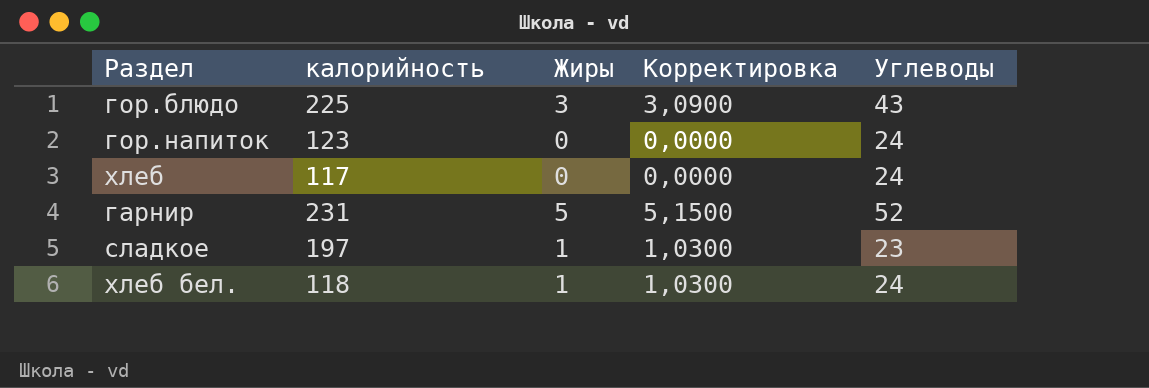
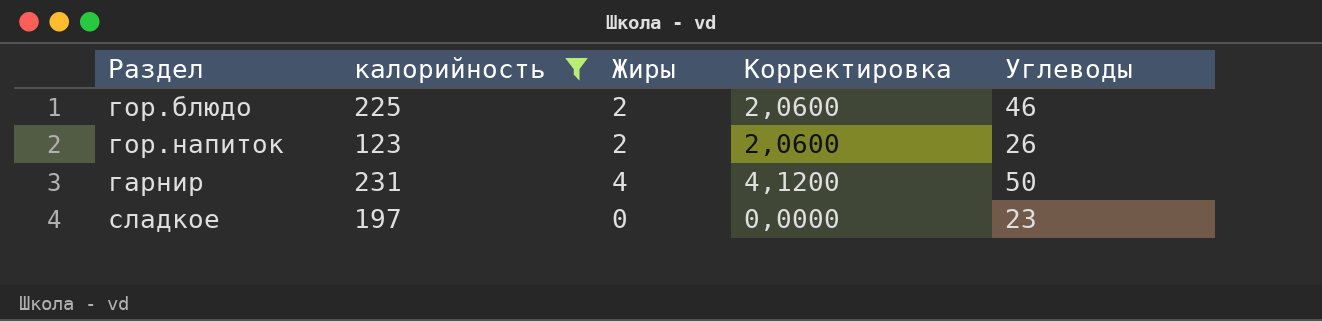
filter: none -> калорийность >= 123
гор.блюдо | Жиры: 3 -> 2
гор.блюдо | Корректировка: 3,0900 -> 2,0600
гор.блюдо | Углеводы: 43 -> 46
гор.напиток | Жиры: 0 -> 2
гор.напиток | Корректировка: 0,0000 -> 2,0600
гор.напиток | Углеводы: 24 -> 26
гарнир | Жиры: 5 -> 4
гарнир | Корректировка: 5,1500 -> 4,1200
гарнир | Углеводы: 52 -> 50
сладкое | Жиры: 1 -> 0
сладкое | Корректировка: 1,0300 -> 0,0000

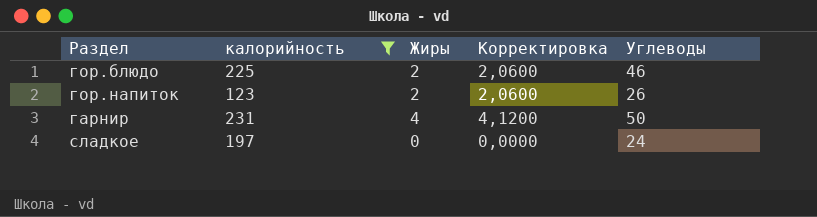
сладкое | Углеводы: 23 -> 24

